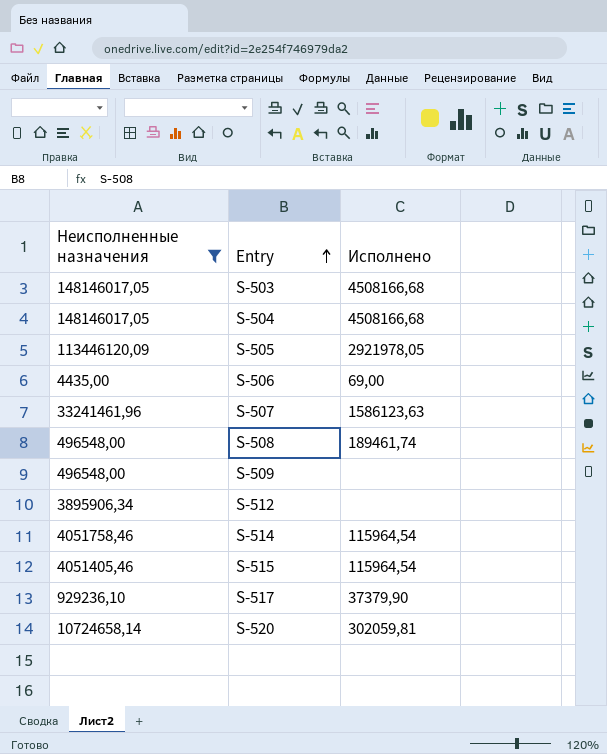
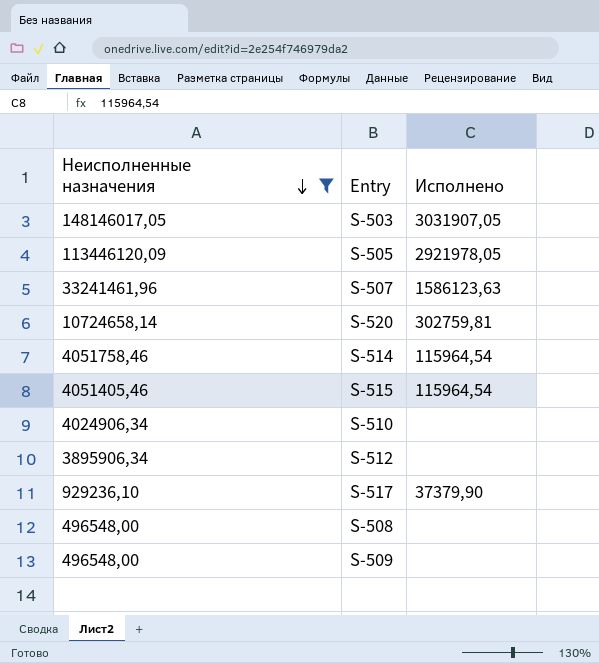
row order: Entry ascending -> Неисполненные назначения descending
row S-504: 148146017,05 | 4508166,68 -> none
row S-506: 4435,00 | 69,00 -> none
S-503 | Исполнено: 4508166,68 -> 3031907,05
S-520 | Исполнено: 302059,81 -> 302759,81
row S-510: none -> 4024906,34 | none
S-508 | Исполнено: 189461,74 -> none

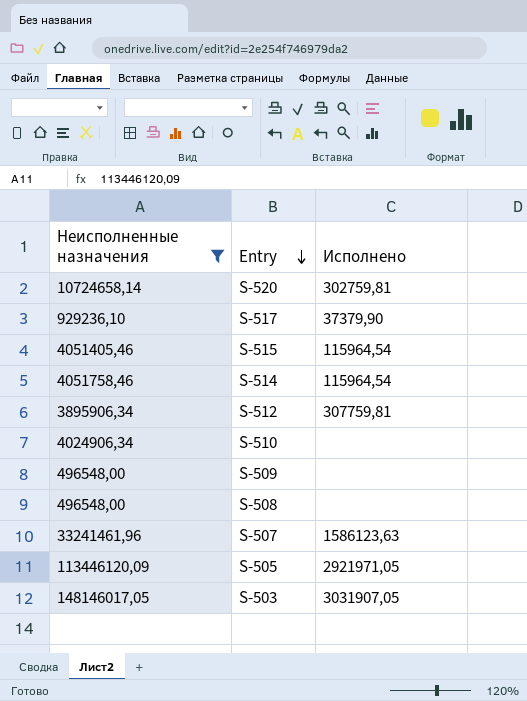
row order: Неисполненные назначения descending -> Entry descending
S-512 | Исполнено: none -> 307759,81
S-505 | Исполнено: 2921978,05 -> 2921971,05

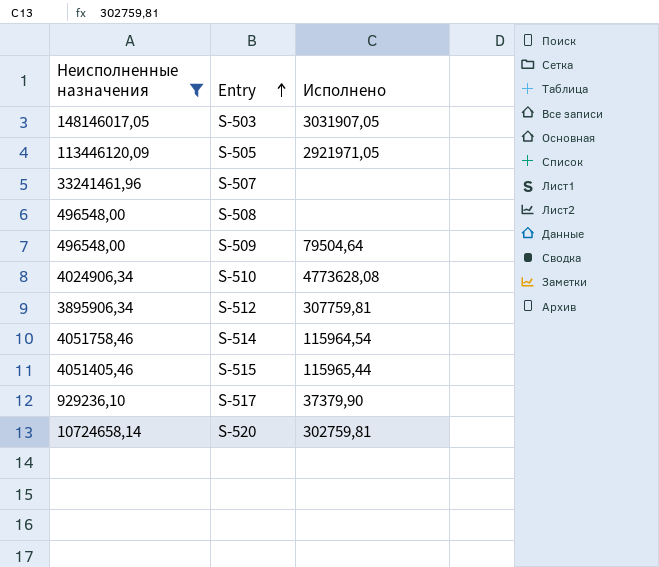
row order: Entry descending -> Entry ascending
S-507 | Исполнено: 1586123,63 -> none
S-509 | Исполнено: none -> 79504,64
S-510 | Исполнено: none -> 4773628,08
S-515 | Исполнено: 115964,54 -> 115965,44

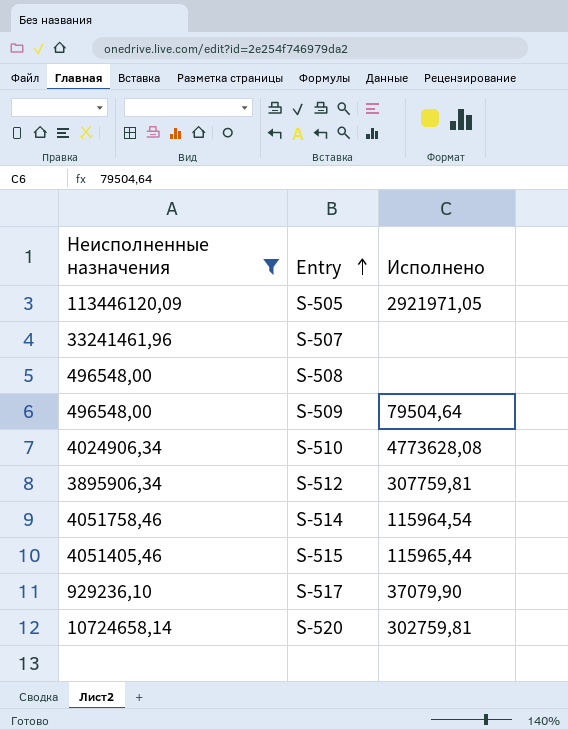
row S-503: 148146017,05 | 3031907,05 -> none
S-517 | Исполнено: 37379,90 -> 37079,90

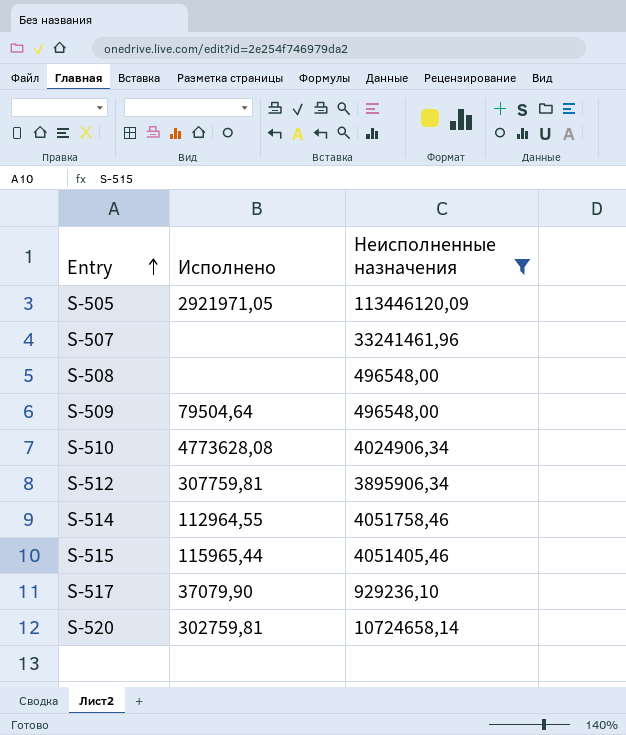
column Неисполненные назначения | position: 1 -> 3
S-514 | Исполнено: 115964,54 -> 112964,55

